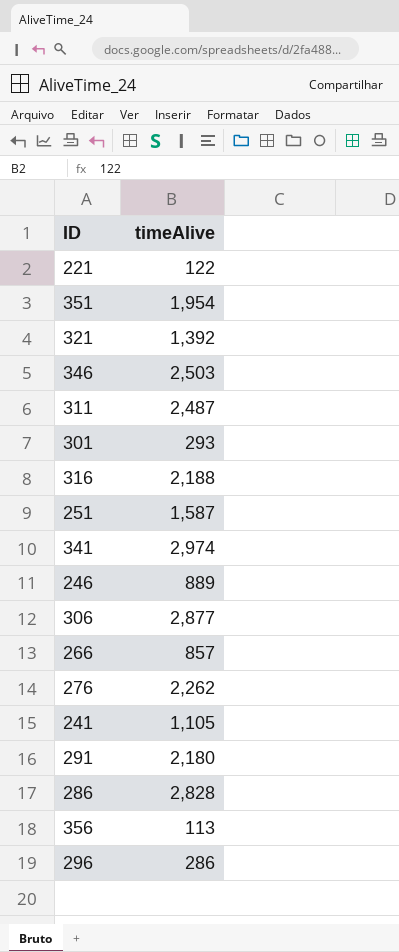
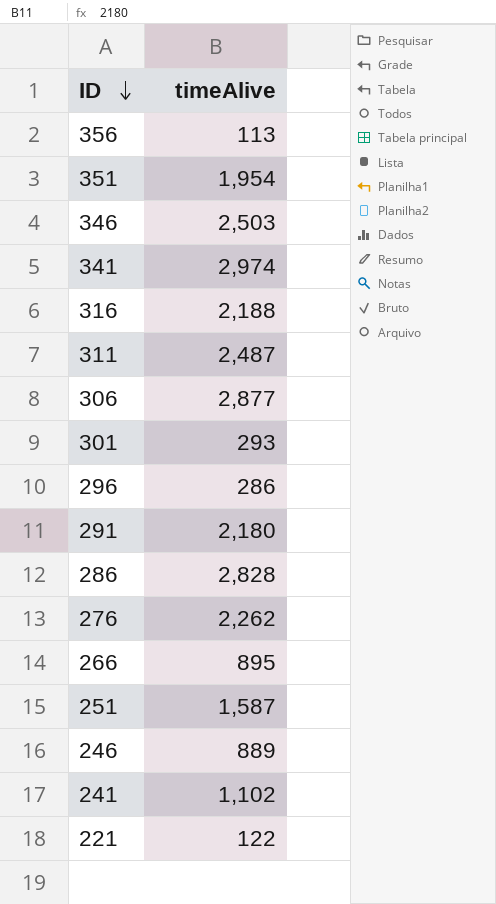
row order: none -> ID descending
row 321: 1,392 -> none
266 | timeAlive: 857 -> 895
241 | timeAlive: 1,105 -> 1,102

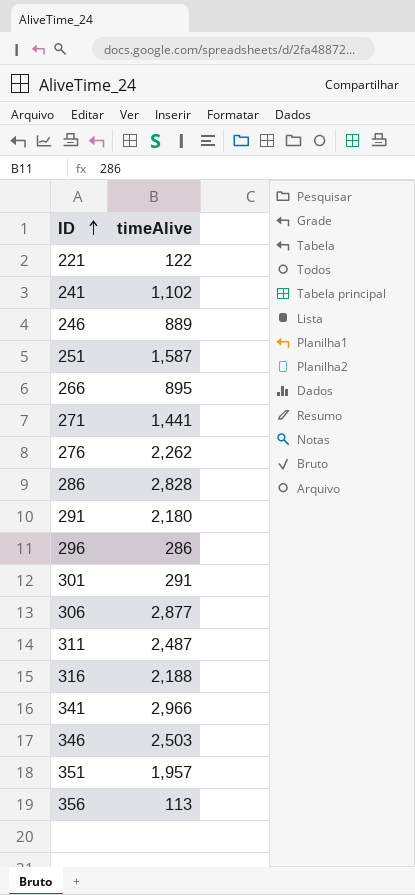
row order: ID descending -> ID ascending
row 271: none -> 1,441
301 | timeAlive: 293 -> 291
341 | timeAlive: 2,974 -> 2,966
351 | timeAlive: 1,954 -> 1,957

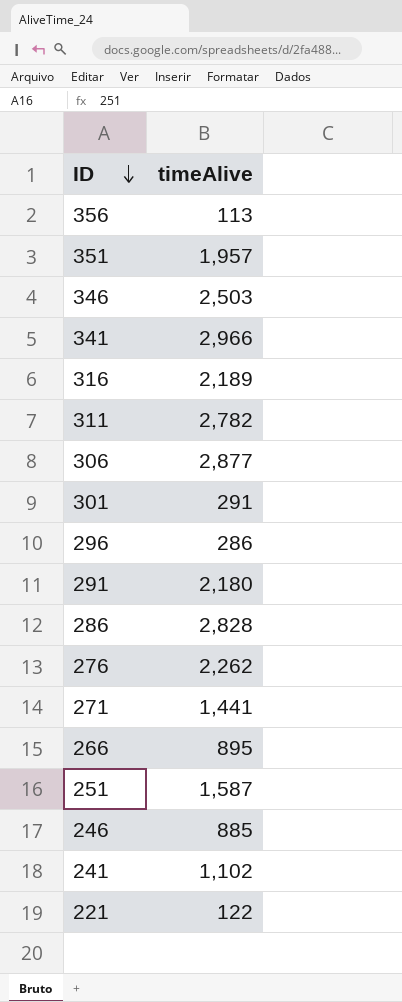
row order: ID ascending -> ID descending
316 | timeAlive: 2,188 -> 2,189
311 | timeAlive: 2,487 -> 2,782
246 | timeAlive: 889 -> 885

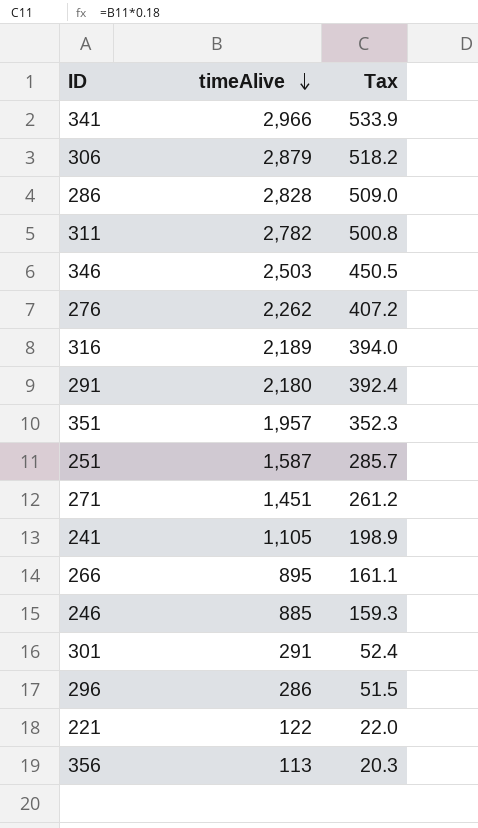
row order: ID descending -> timeAlive descending
column Tax | formula: none -> [timeAlive] * 0.18
306 | timeAlive: 2,877 -> 2,879
271 | timeAlive: 1,441 -> 1,451
241 | timeAlive: 1,102 -> 1,105

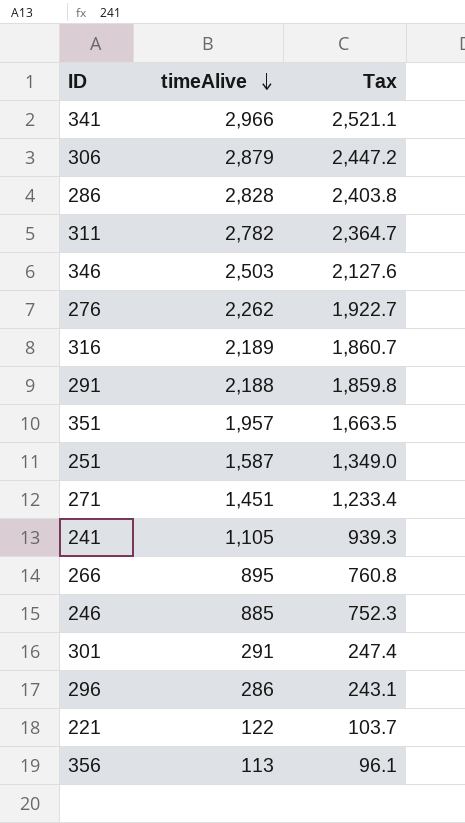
column Tax | formula: [timeAlive] * 0.18 -> [timeAlive] * 0.85
291 | timeAlive: 2,180 -> 2,188

